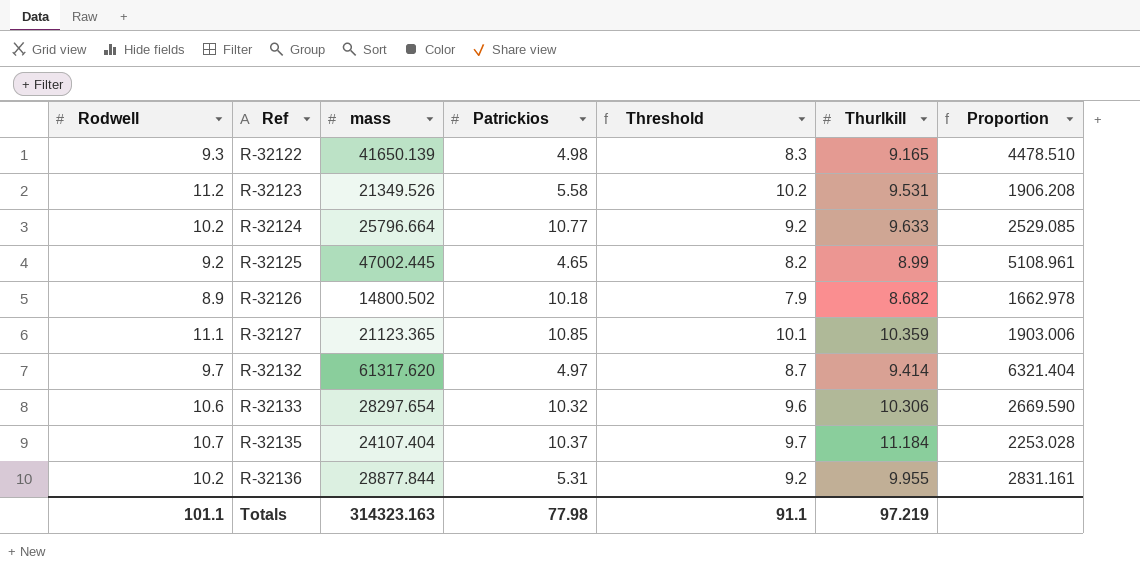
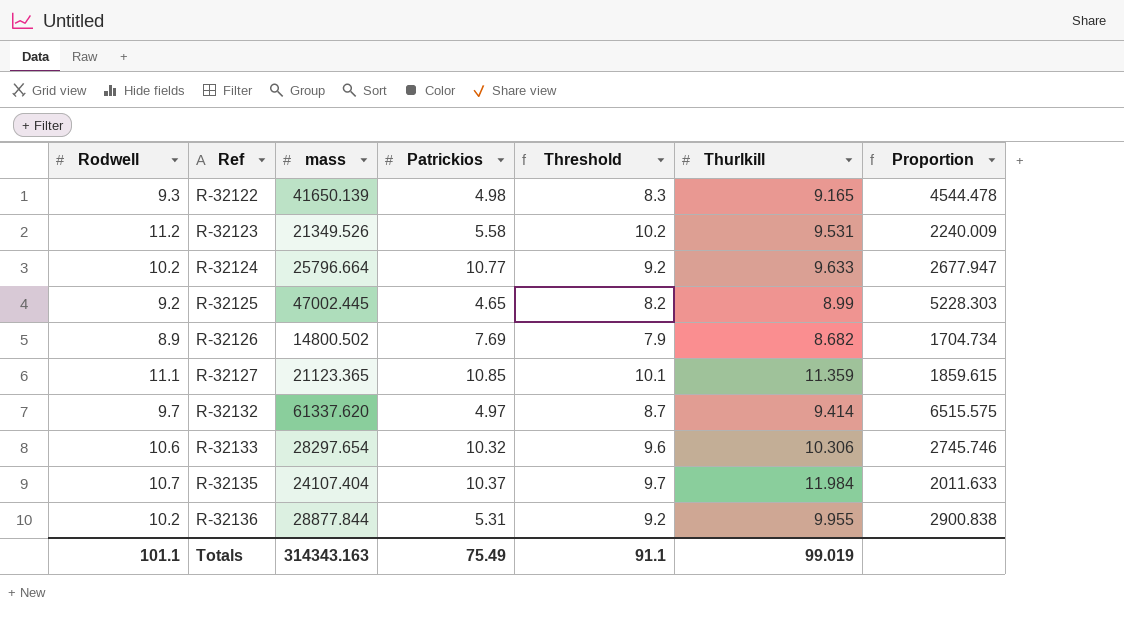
column Proportion | formula: [mass] / [Rodwell] -> [mass] / [Thurlkill]
R-32126 | Patrickios: 10.18 -> 7.69
R-32127 | Thurlkill: 10.359 -> 11.359
R-32132 | mass: 61317.620 -> 61337.620
R-32135 | Thurlkill: 11.184 -> 11.984
Totals | mass: 314323.163 -> 314343.163
Totals | Patrickios: 77.98 -> 75.49
Totals | Thurlkill: 97.219 -> 99.019

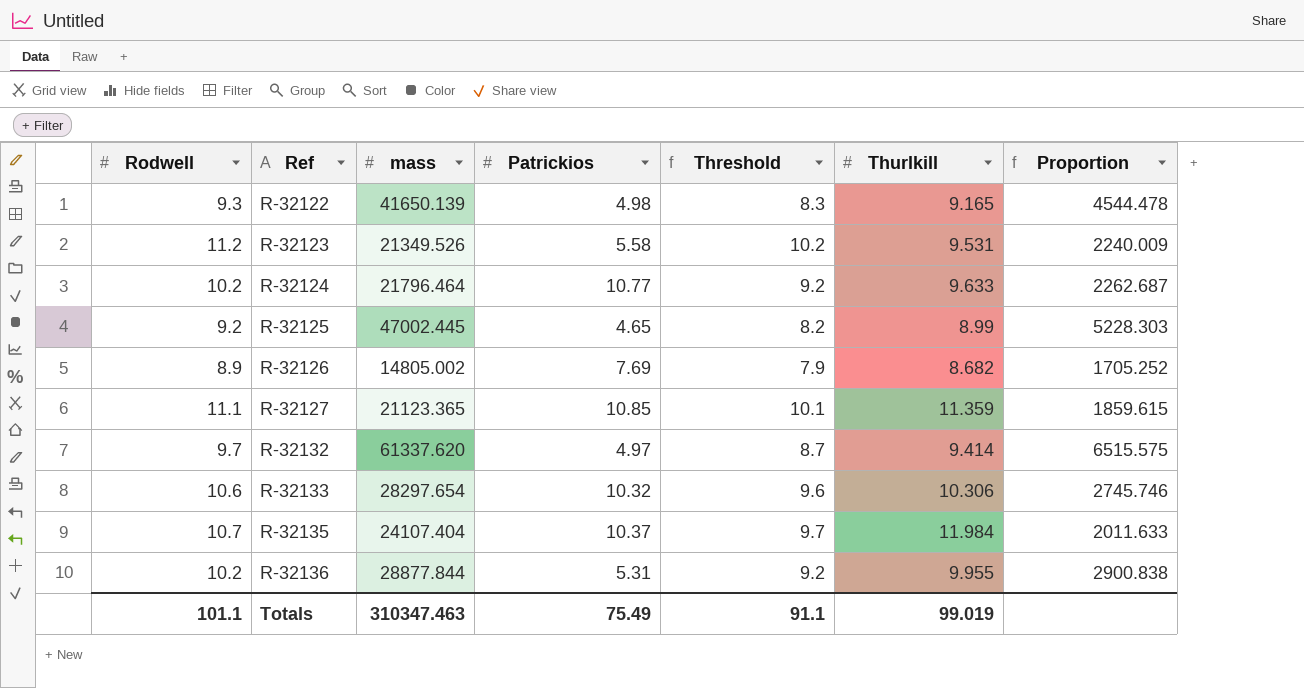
R-32124 | mass: 25796.664 -> 21796.464
R-32124 | Proportion: 2677.947 -> 2262.687
R-32126 | mass: 14800.502 -> 14805.002
R-32126 | Proportion: 1704.734 -> 1705.252
Totals | mass: 314343.163 -> 310347.463

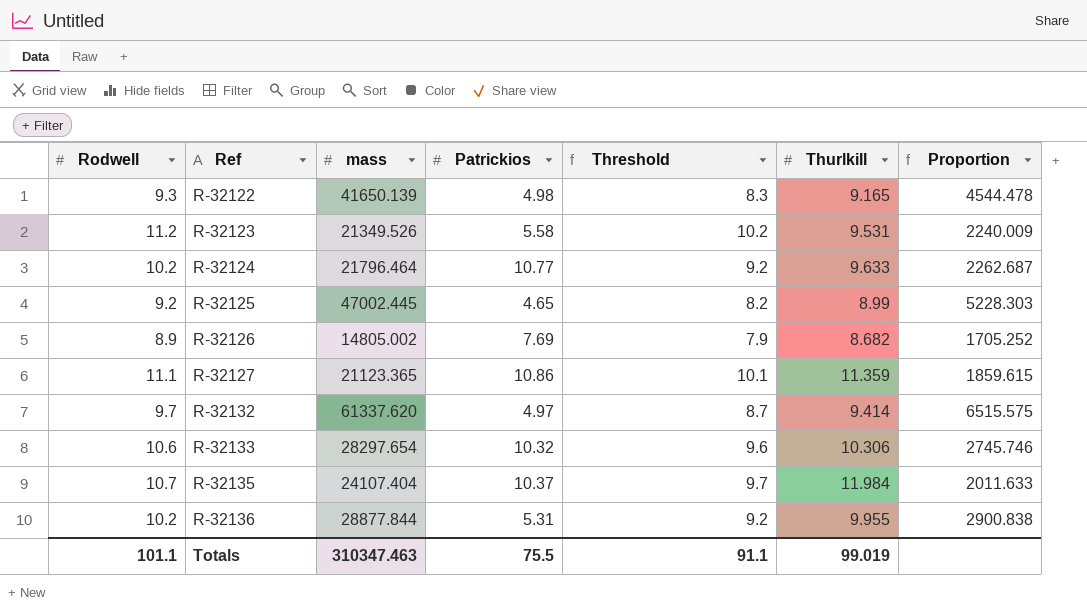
R-32127 | Patrickios: 10.85 -> 10.86
Totals | Patrickios: 75.49 -> 75.5

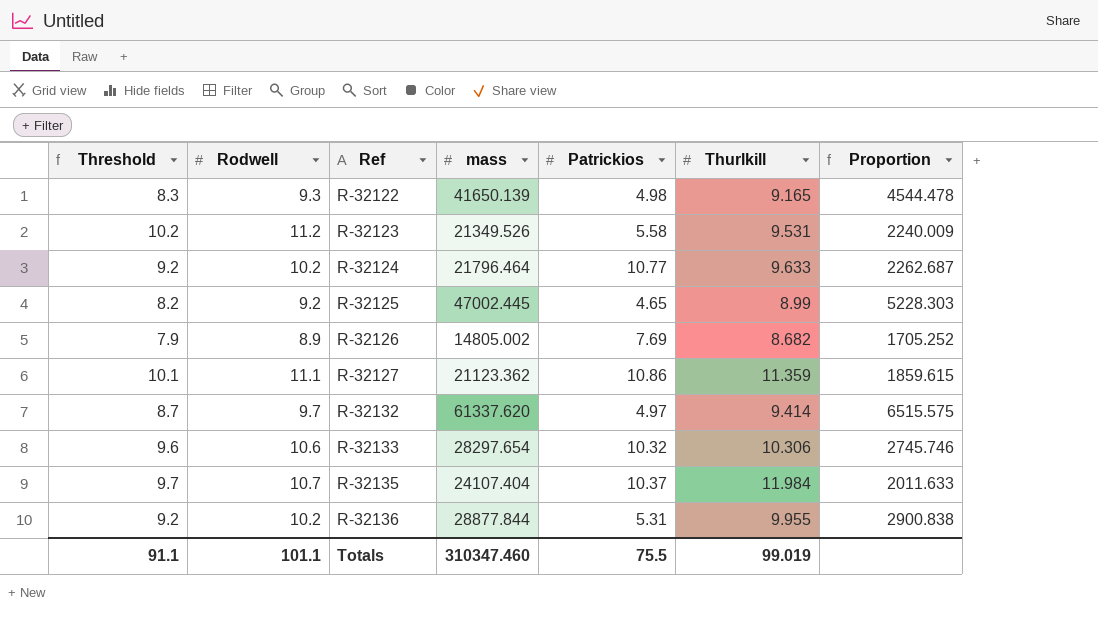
column Threshold | position: 5 -> 1
R-32127 | mass: 21123.365 -> 21123.362
Totals | mass: 310347.463 -> 310347.460

